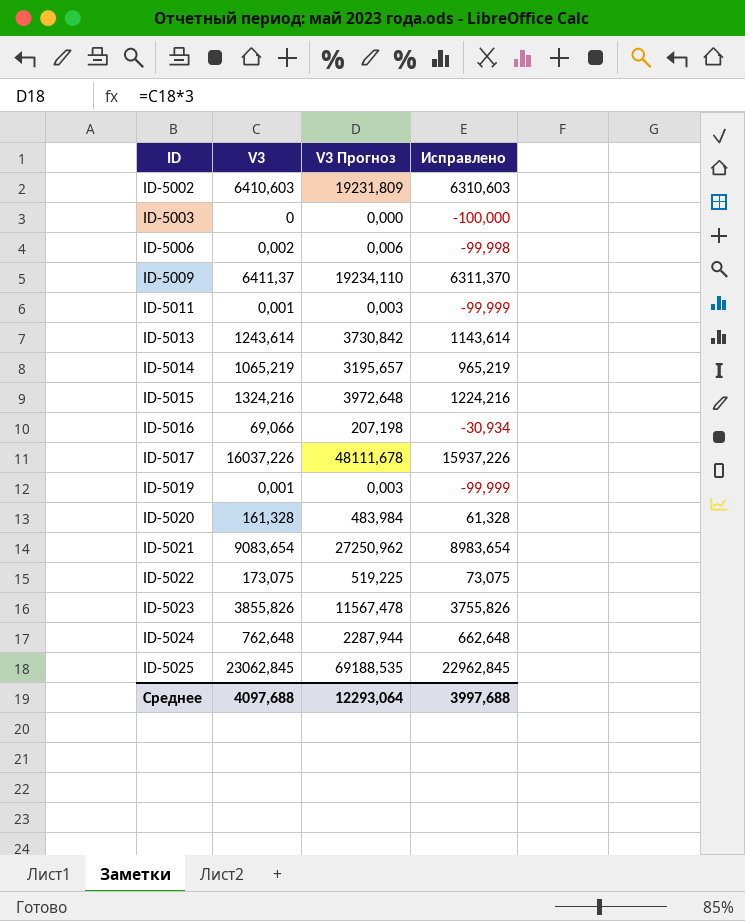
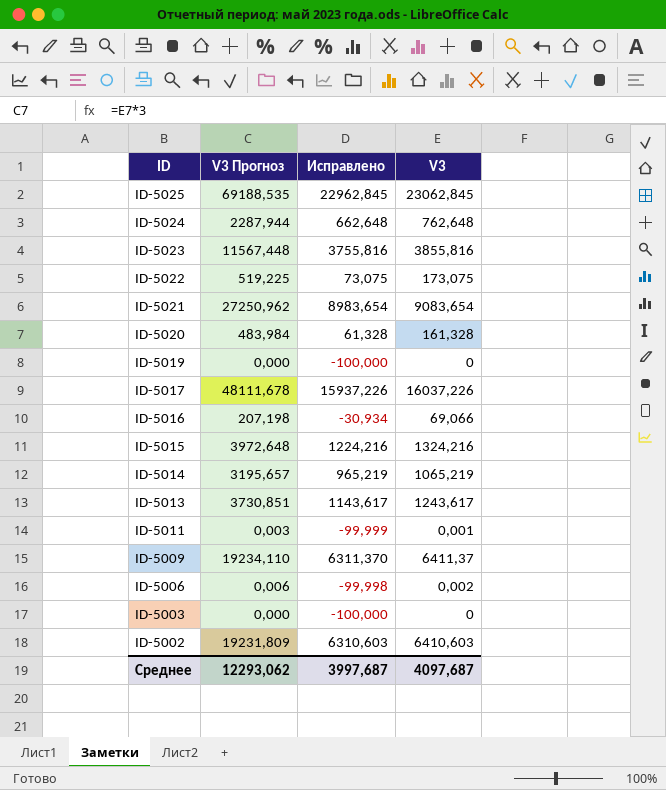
row order: ID ascending -> ID descending
column V3 | position: 2 -> 4
ID-5023 | V3 Прогноз: 11567,478 -> 11567,448
ID-5023 | Исправлено: 3755,826 -> 3755,816
ID-5023 | V3: 3855,826 -> 3855,816
ID-5019 | V3 Прогноз: 0,003 -> 0,000
ID-5019 | Исправлено: -99,999 -> -100,000
ID-5019 | V3: 0,001 -> 0
ID-5013 | V3 Прогноз: 3730,842 -> 3730,851
ID-5013 | Исправлено: 1143,614 -> 1143,617
ID-5013 | V3: 1243,614 -> 1243,617
Среднее | V3 Прогноз: 12293,064 -> 12293,062
Среднее | Исправлено: 3997,688 -> 3997,687
Среднее | V3: 4097,688 -> 4097,687

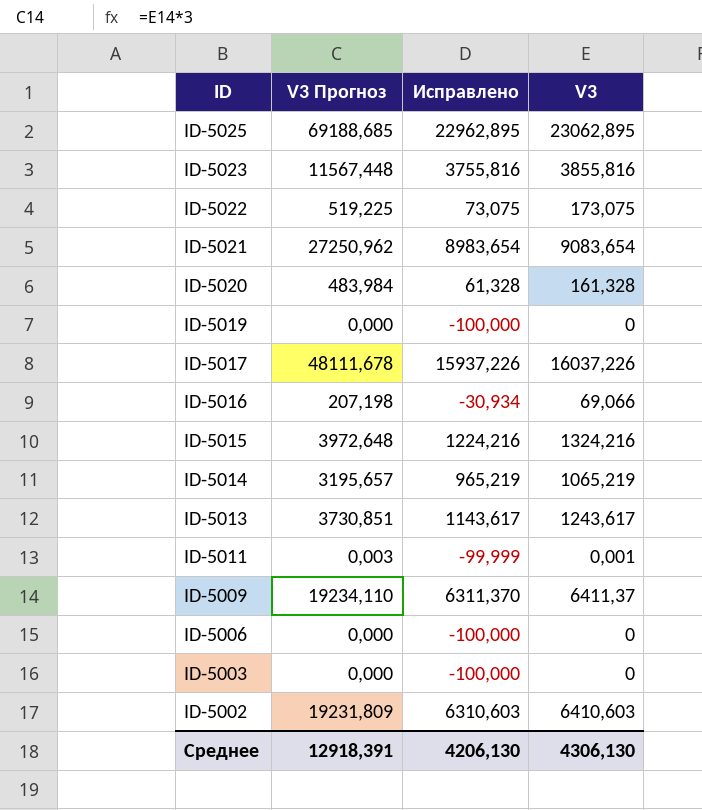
row ID-5024: 2287,944 | 662,648 | 762,648 -> none
ID-5025 | V3 Прогноз: 69188,535 -> 69188,685
ID-5025 | Исправлено: 22962,845 -> 22962,895
ID-5025 | V3: 23062,845 -> 23062,895
ID-5006 | V3 Прогноз: 0,006 -> 0,000
ID-5006 | Исправлено: -99,998 -> -100,000
ID-5006 | V3: 0,002 -> 0
Среднее | V3 Прогноз: 12293,062 -> 12918,391
Среднее | Исправлено: 3997,687 -> 4206,130
Среднее | V3: 4097,687 -> 4306,130

